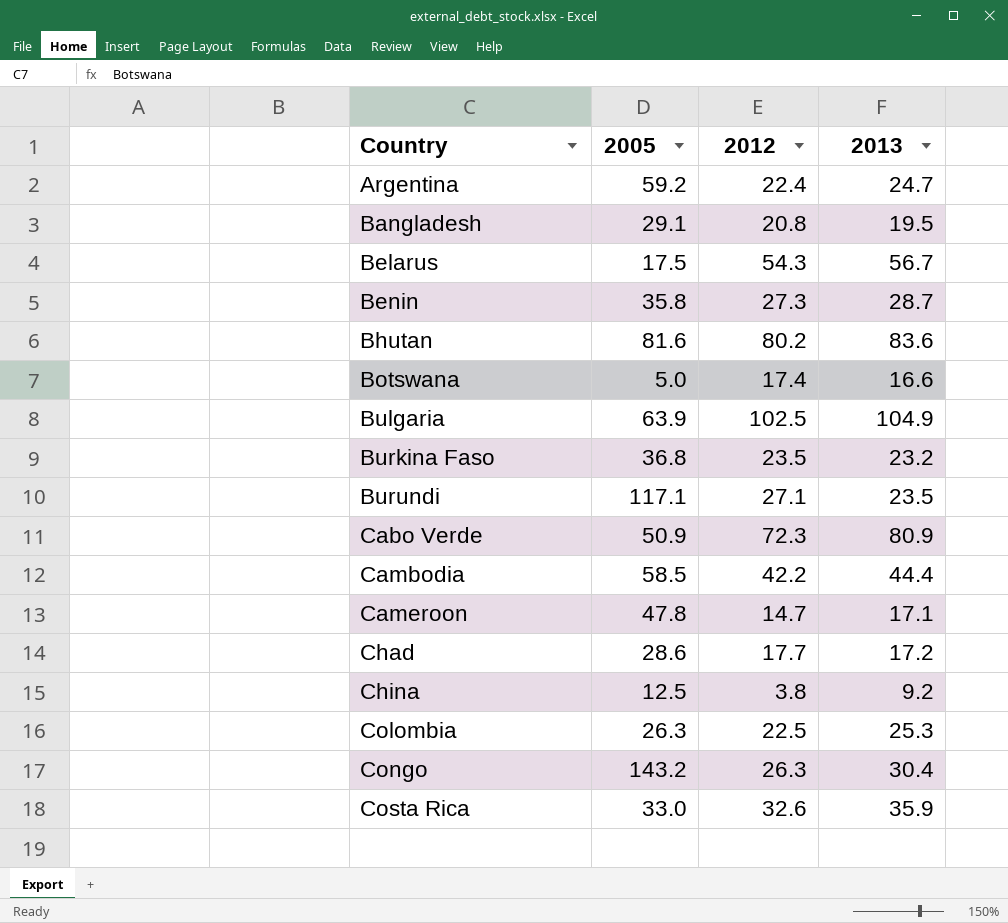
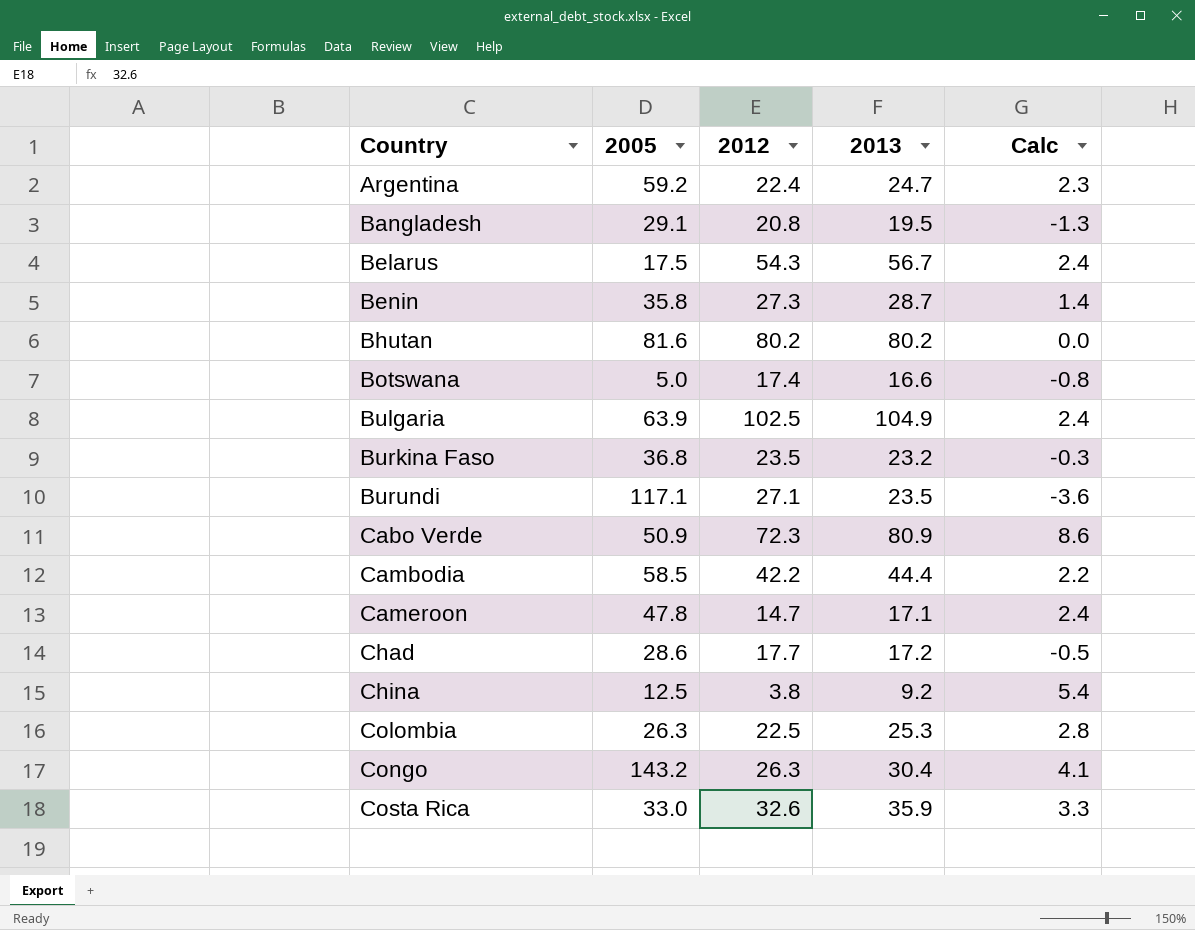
column Calc | formula: none -> [2013] - [2012]
Bhutan | 2013: 83.6 -> 80.2

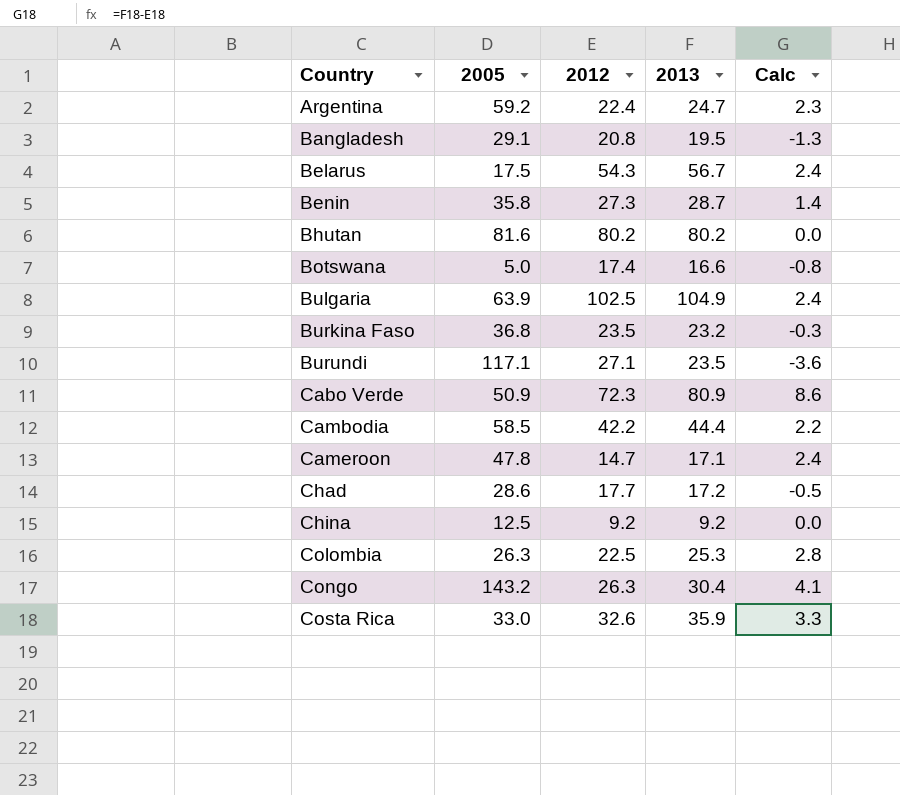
China | 2012: 3.8 -> 9.2
China | Calc: 5.4 -> 0.0

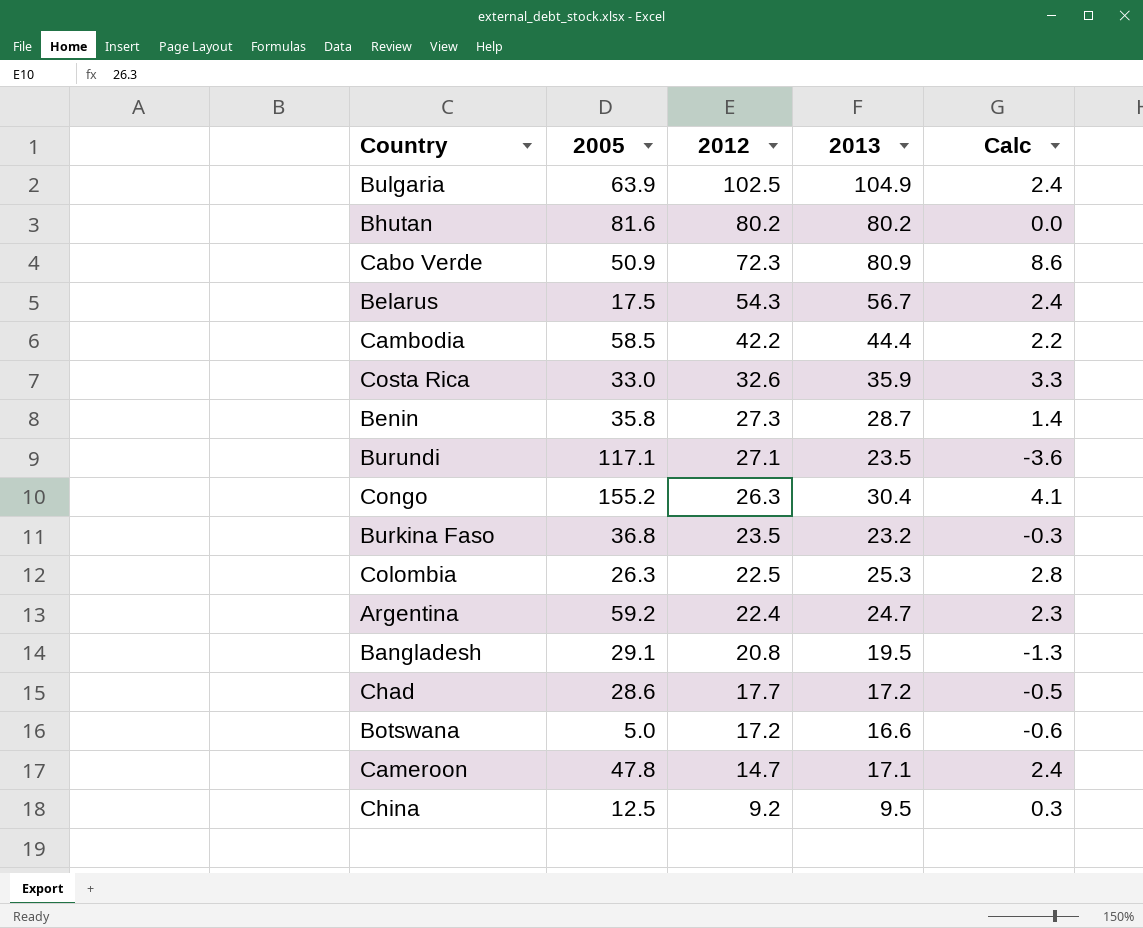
row order: Country ascending -> 2012 descending
Congo | 2005: 143.2 -> 155.2
Botswana | 2012: 17.4 -> 17.2
Botswana | Calc: -0.8 -> -0.6
China | 2013: 9.2 -> 9.5
China | Calc: 0.0 -> 0.3

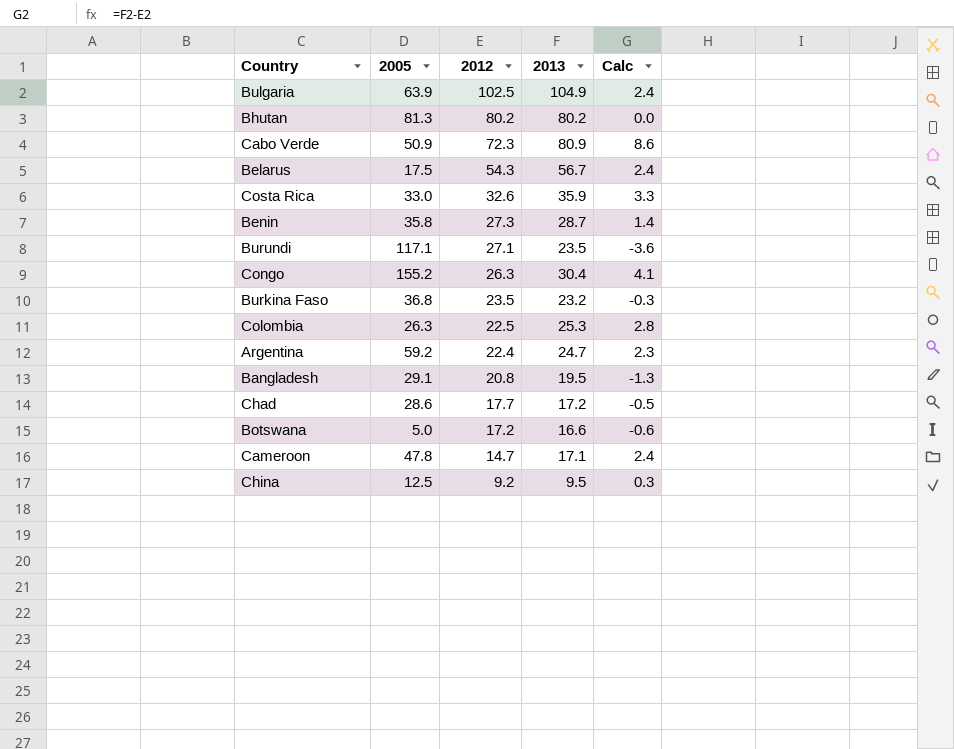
row Cambodia: 58.5 | 42.2 | 44.4 | 2.2 -> none
Bhutan | 2005: 81.6 -> 81.3

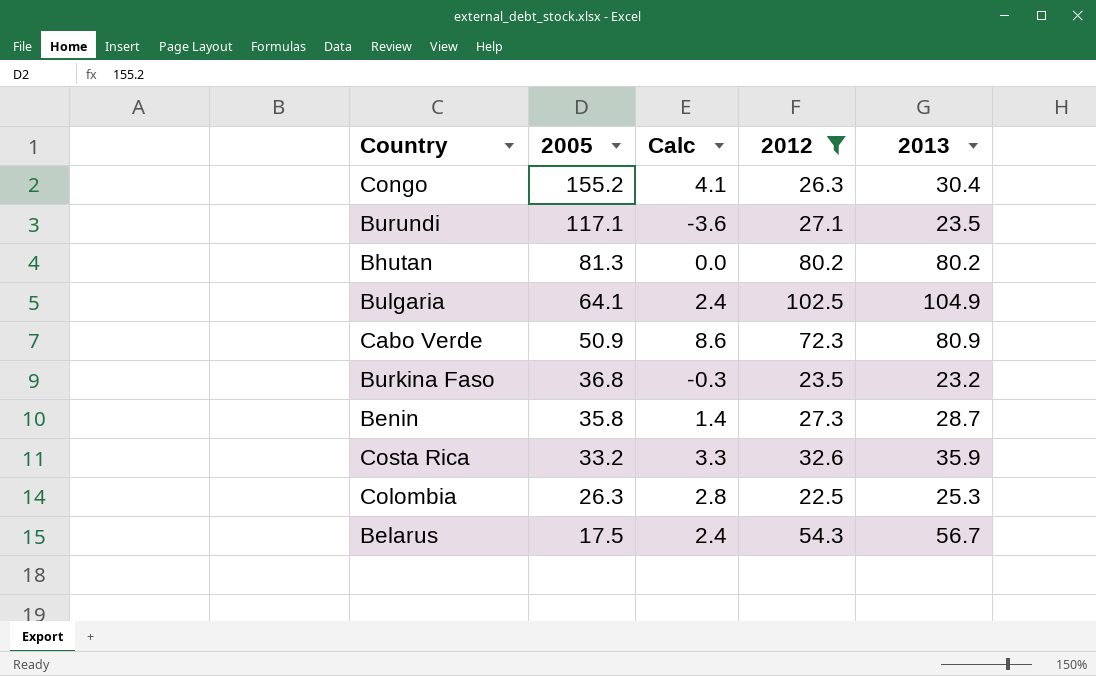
filter: none -> 2012 >= 22.5
row order: 2012 descending -> 2005 descending
column Calc | position: 5 -> 3
Bulgaria | 2005: 63.9 -> 64.1
Costa Rica | 2005: 33.0 -> 33.2

